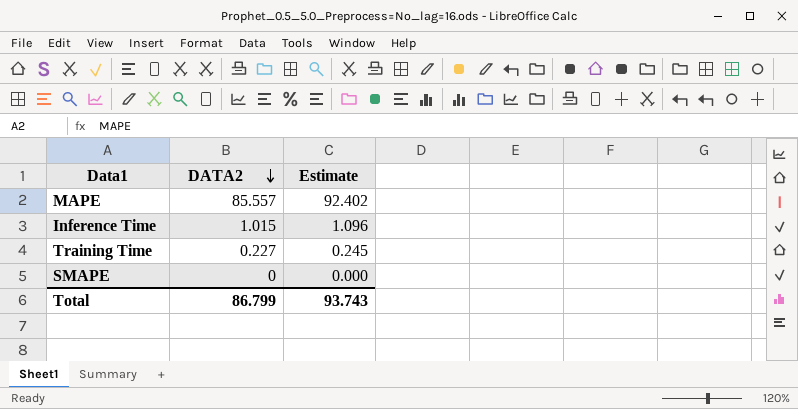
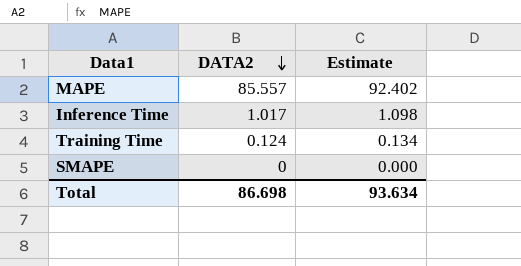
Inference Time | DATA2: 1.015 -> 1.017
Inference Time | Estimate: 1.096 -> 1.098
Training Time | DATA2: 0.227 -> 0.124
Training Time | Estimate: 0.245 -> 0.134
Total | DATA2: 86.799 -> 86.698
Total | Estimate: 93.743 -> 93.634

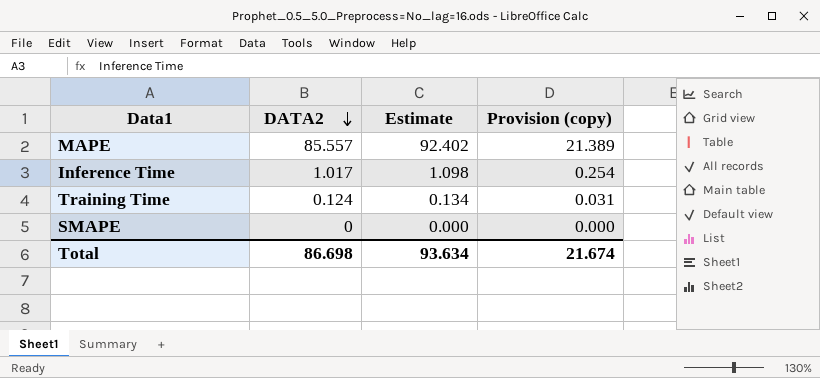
column Provision (copy) | formula: none -> [DATA2] * 0.25

